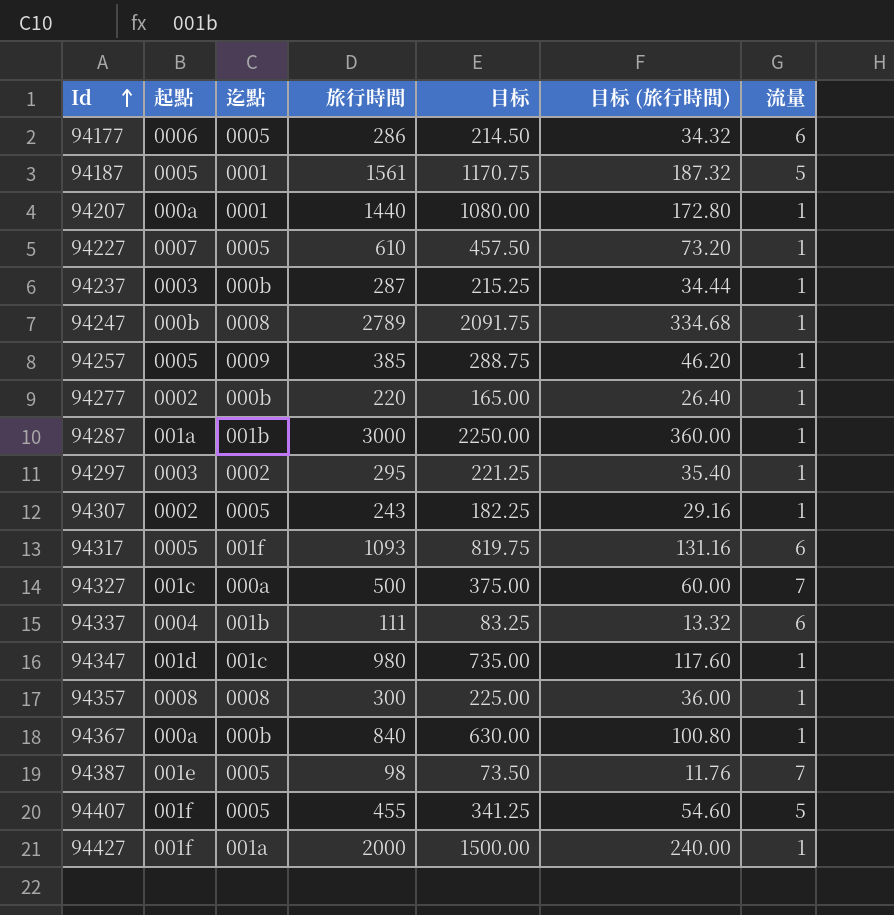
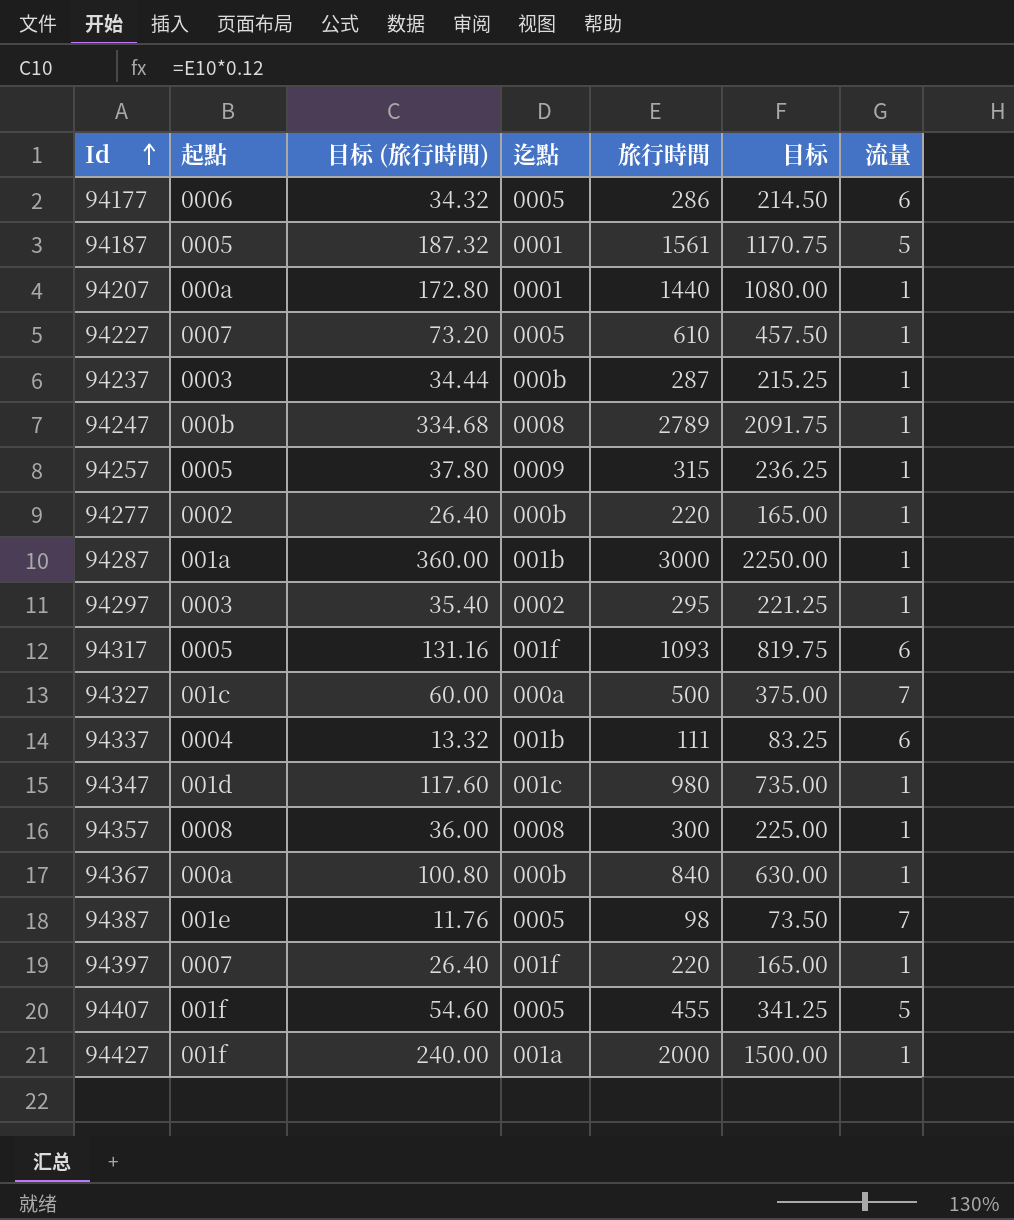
column 目标 (旅行時間) | position: 6 -> 3
row 94307: 0002 | 0005 | 243 | 182.25 | 29.16 | 1 -> none
94257 | 目标 (旅行時間): 46.20 -> 37.80
94257 | 旅行時間: 385 -> 315
94257 | 目标: 288.75 -> 236.25
row 94397: none -> 0007 | 26.40 | 001f | 220 | 165.00 | 1

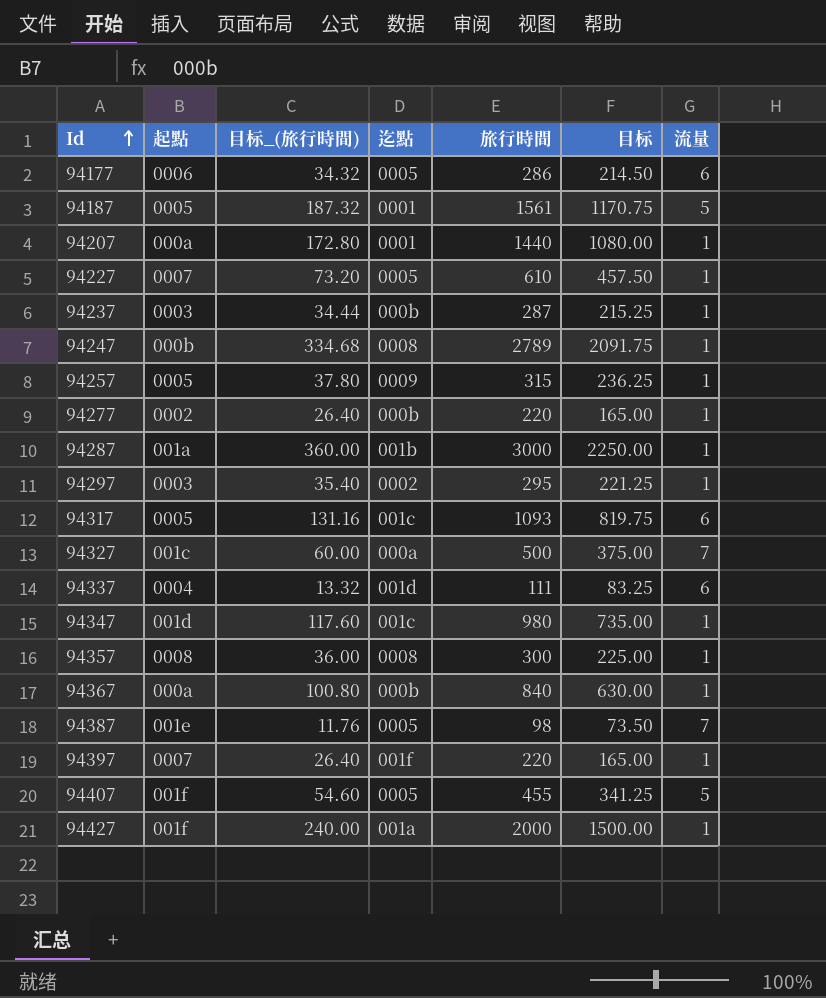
column name: 目标 (旅行時間) -> 目标_(旅行時間)
94317 | 迄點: 001f -> 001c
94337 | 迄點: 001b -> 001d

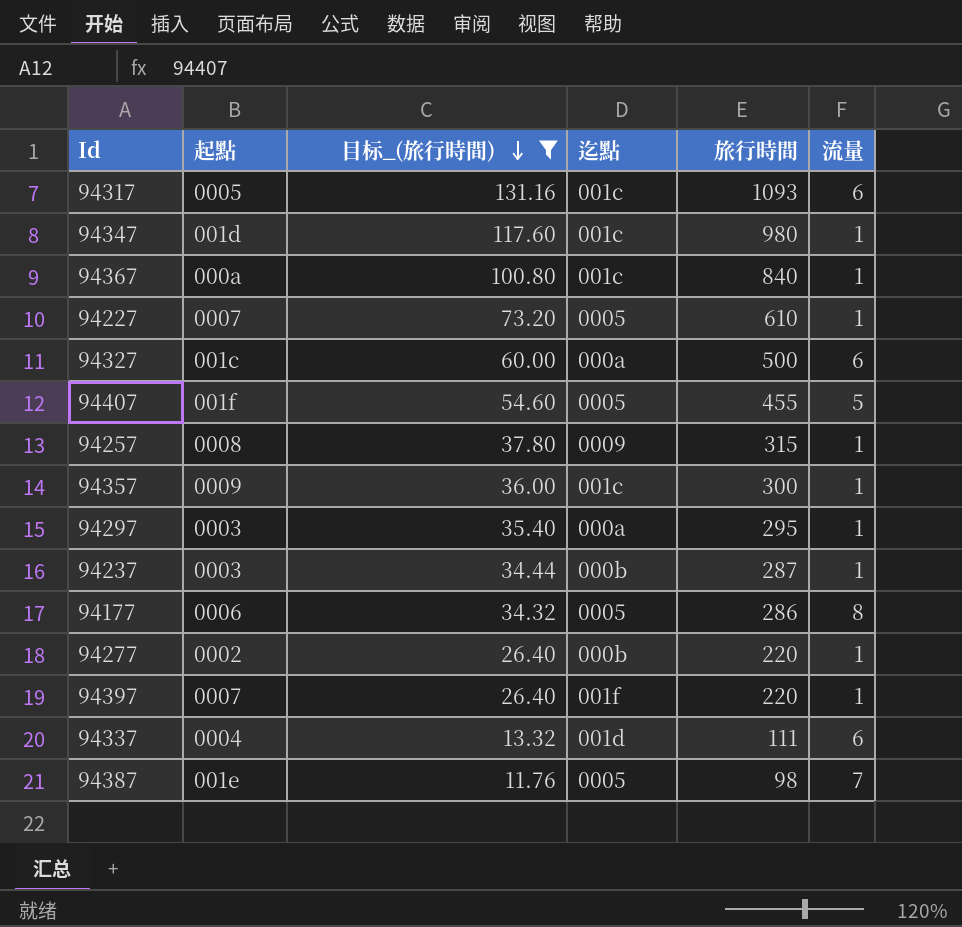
filter: none -> 目标_(旅行時間) <= 131.16
row order: Id ascending -> 目标_(旅行時間) descending
column 目标 | formula: [旅行時間] * 0.75 -> none
94367 | 迄點: 000b -> 001c
94327 | 流量: 7 -> 6
94257 | 起點: 0005 -> 0008
94357 | 起點: 0008 -> 0009
94357 | 迄點: 0008 -> 001c
94297 | 迄點: 0002 -> 000a
94177 | 流量: 6 -> 8

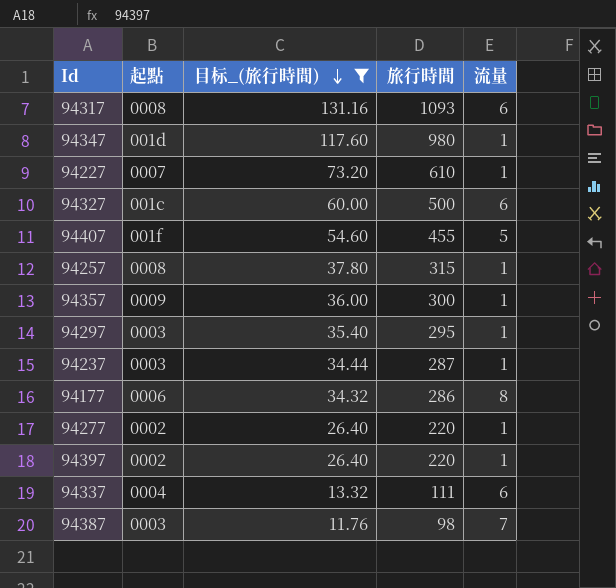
column 迄點 | position: 4 -> none
row 94367: 000a | 100.80 | 001c | 840 | 1 -> none
94317 | 起點: 0005 -> 0008
94397 | 起點: 0007 -> 0002
94387 | 起點: 001e -> 0003

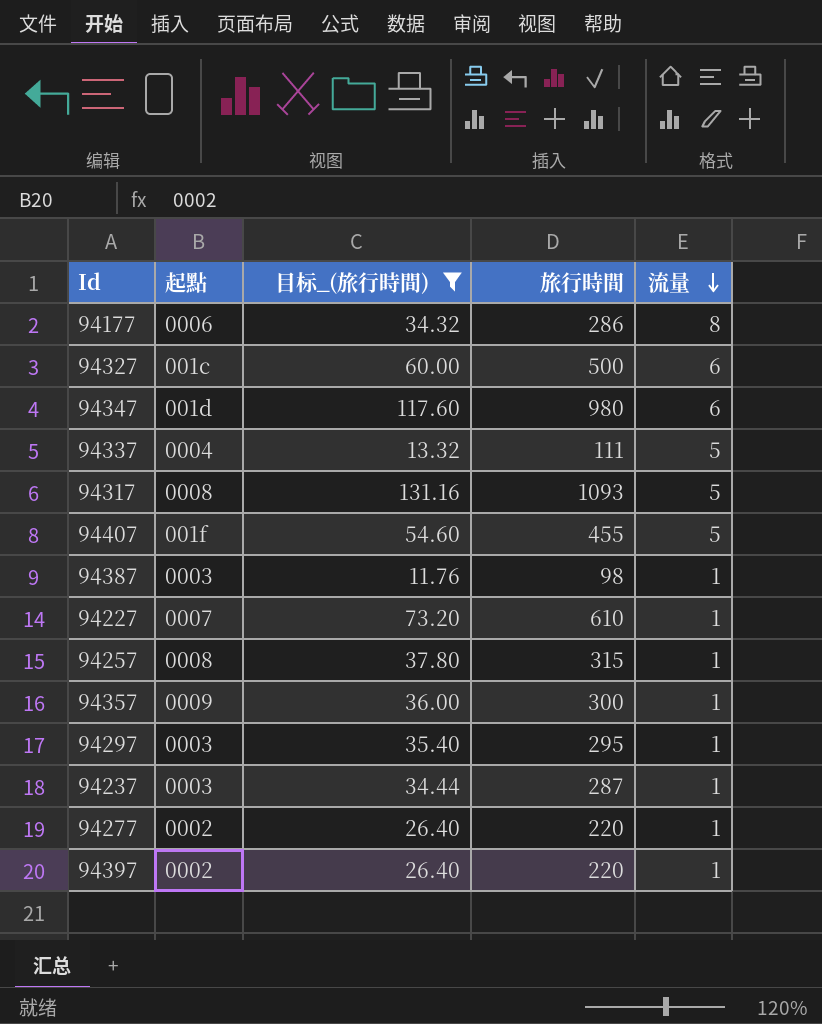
row order: 目标_(旅行時間) descending -> 流量 descending
94347 | 流量: 1 -> 6
94337 | 流量: 6 -> 5
94317 | 流量: 6 -> 5
94387 | 流量: 7 -> 1

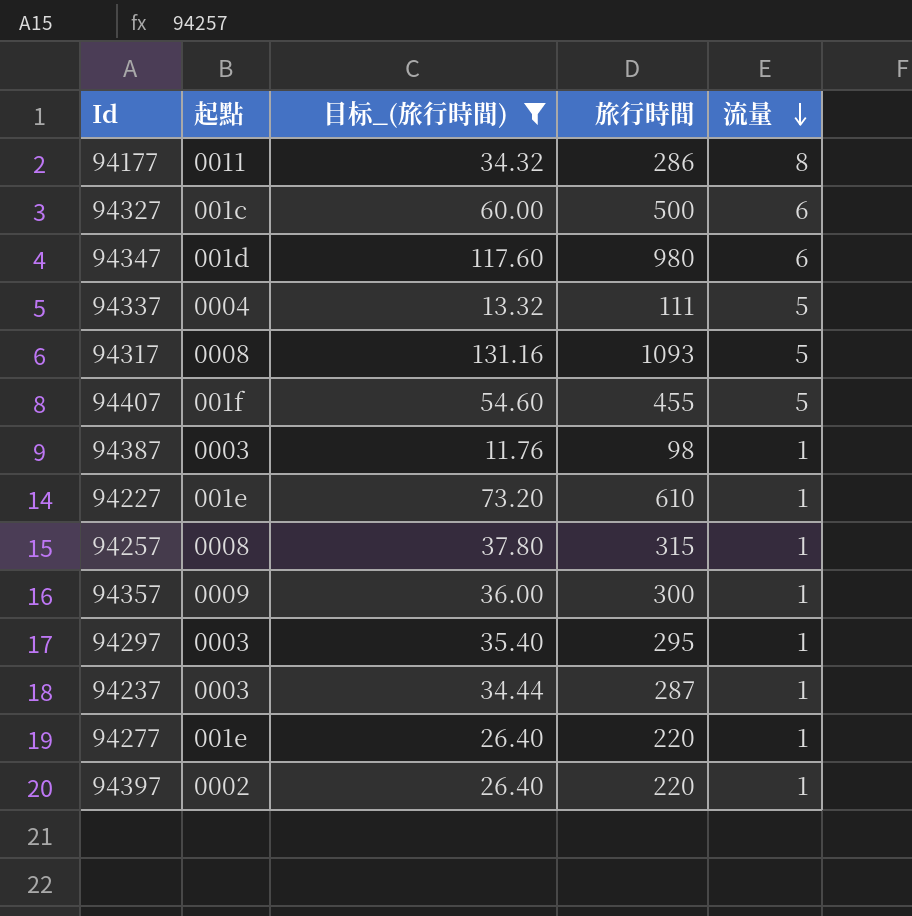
94177 | 起點: 0006 -> 0011
94227 | 起點: 0007 -> 001e
94277 | 起點: 0002 -> 001e

